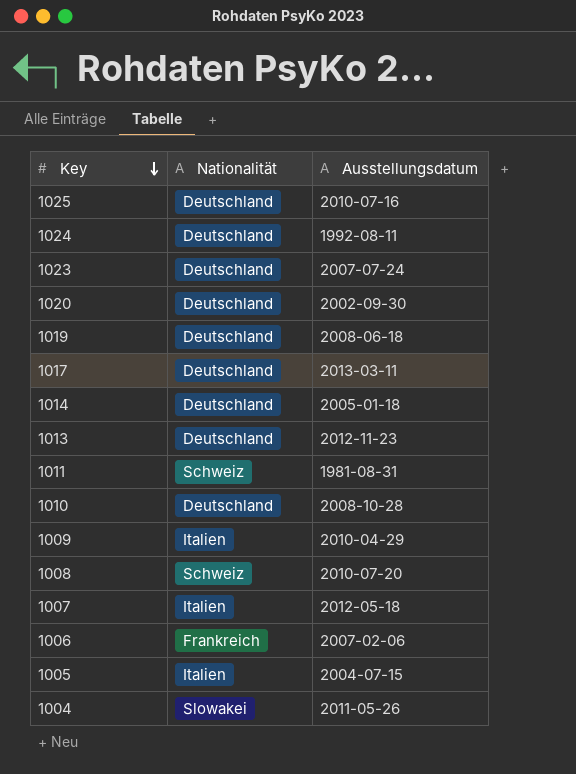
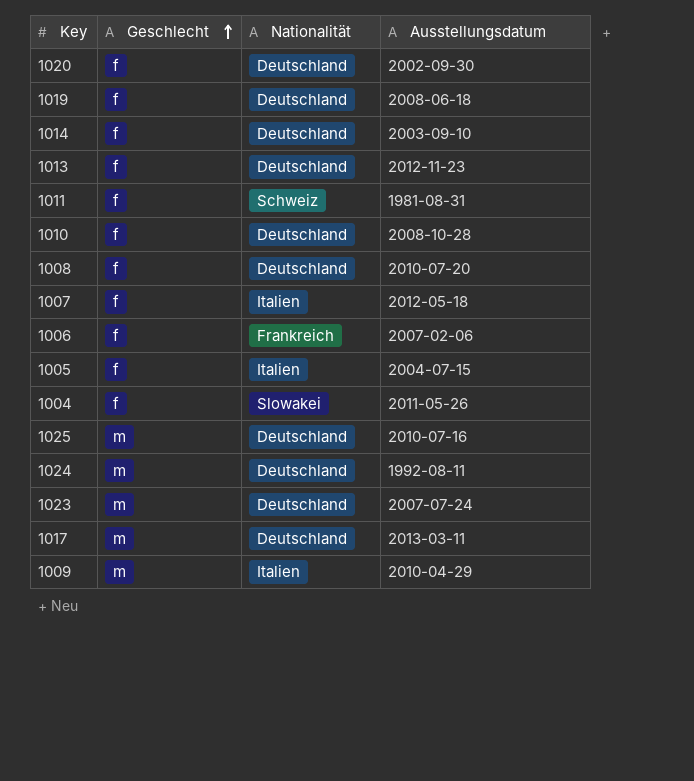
row order: Key descending -> Geschlecht ascending
column Geschlecht | position: none -> 2
1014 | Ausstellungsdatum: 2005-01-18 -> 2003-09-10
1008 | Nationalität: Schweiz -> Deutschland

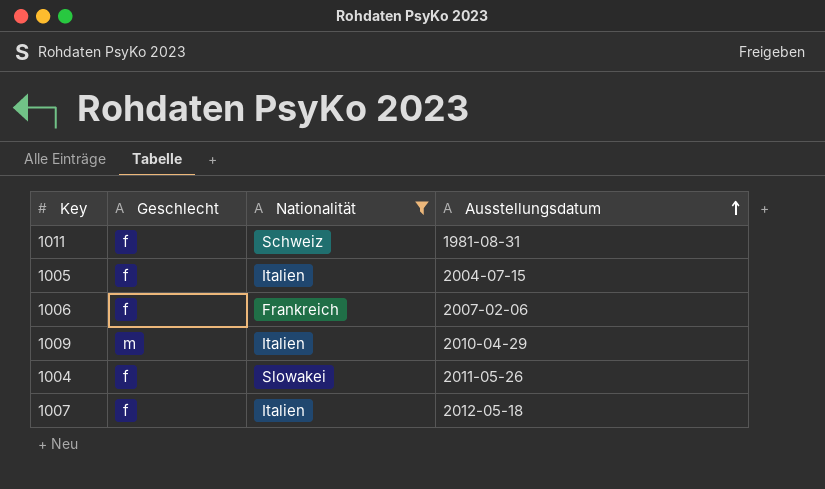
filter: none -> Nationalität != Deutschland
row order: Geschlecht ascending -> Ausstellungsdatum ascending

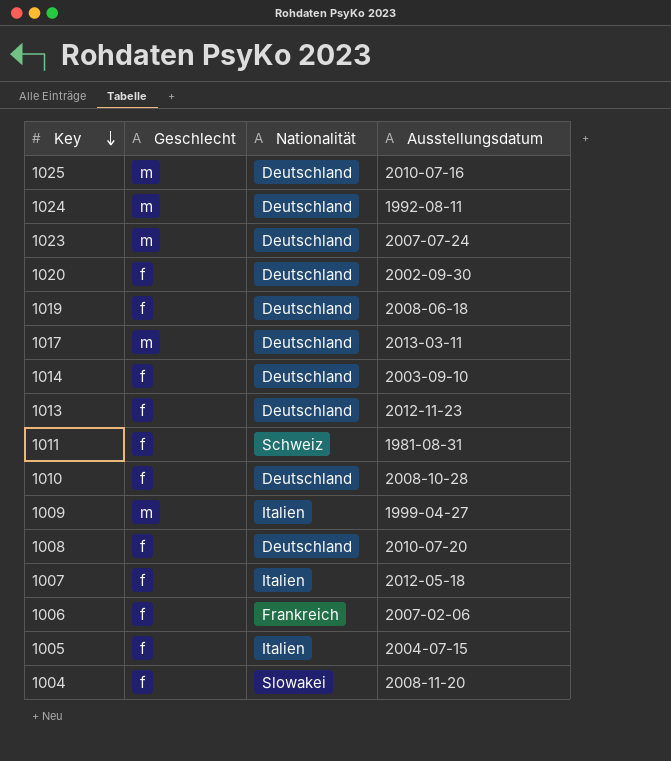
filter: Nationalität != Deutschland -> none
row order: Ausstellungsdatum ascending -> Key descending
1009 | Ausstellungsdatum: 2010-04-29 -> 1999-04-27
1004 | Ausstellungsdatum: 2011-05-26 -> 2008-11-20

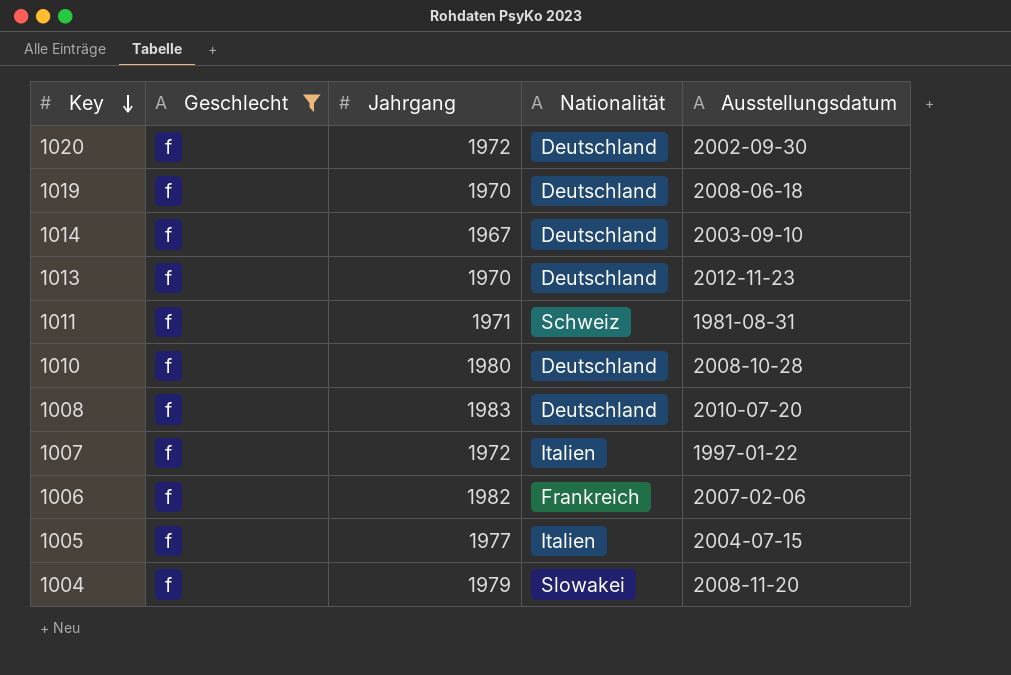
filter: none -> Geschlecht = f
column Jahrgang | position: none -> 3
1007 | Ausstellungsdatum: 2012-05-18 -> 1997-01-22

